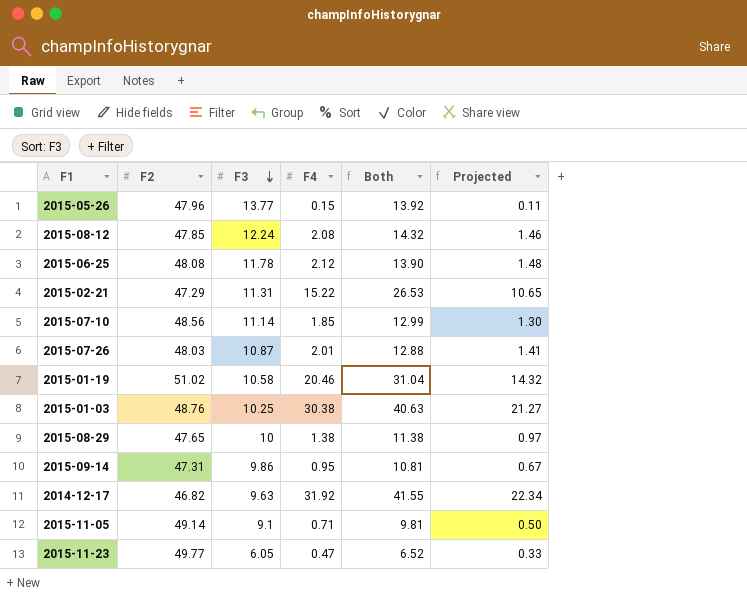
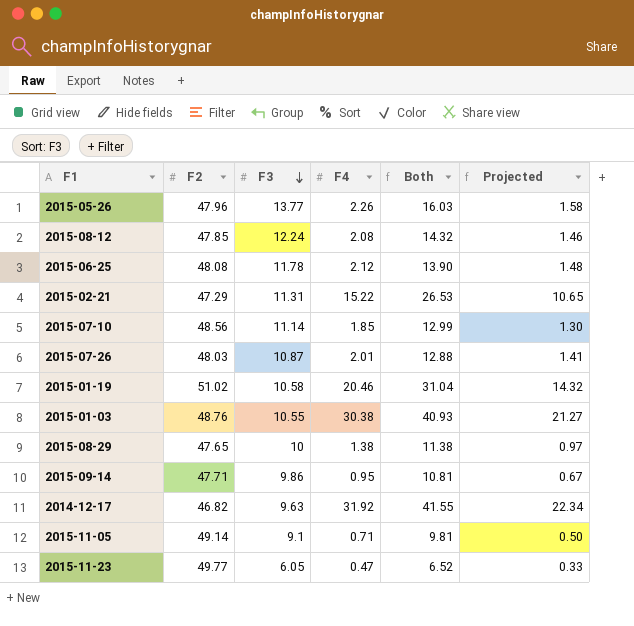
2015-05-26 | F4: 0.15 -> 2.26
2015-05-26 | Both: 13.92 -> 16.03
2015-05-26 | Projected: 0.11 -> 1.58
2015-01-03 | F3: 10.25 -> 10.55
2015-01-03 | Both: 40.63 -> 40.93
2015-09-14 | F2: 47.31 -> 47.71

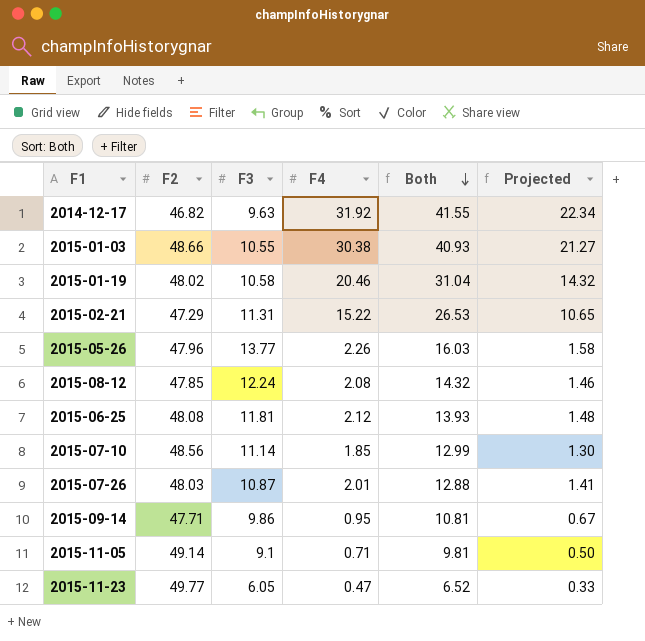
row order: F3 descending -> Both descending
row 2015-08-29: 47.65 | 10 | 1.38 | 11.38 | 0.97 -> none
2015-01-03 | F2: 48.76 -> 48.66
2015-01-19 | F2: 51.02 -> 48.02
2015-06-25 | F3: 11.78 -> 11.81
2015-06-25 | Both: 13.90 -> 13.93

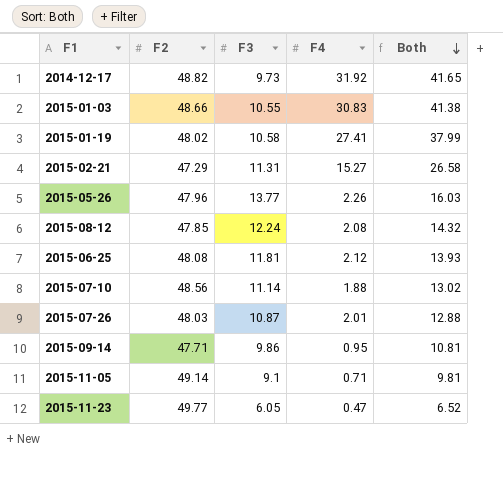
column Projected | formula: [F4] * 0.7 -> none
2014-12-17 | F2: 46.82 -> 48.82
2014-12-17 | F3: 9.63 -> 9.73
2014-12-17 | Both: 41.55 -> 41.65
2015-01-03 | F4: 30.38 -> 30.83
2015-01-03 | Both: 40.93 -> 41.38
2015-01-19 | F4: 20.46 -> 27.41
2015-01-19 | Both: 31.04 -> 37.99
2015-02-21 | F4: 15.22 -> 15.27
2015-02-21 | Both: 26.53 -> 26.58
2015-07-10 | F4: 1.85 -> 1.88
2015-07-10 | Both: 12.99 -> 13.02

